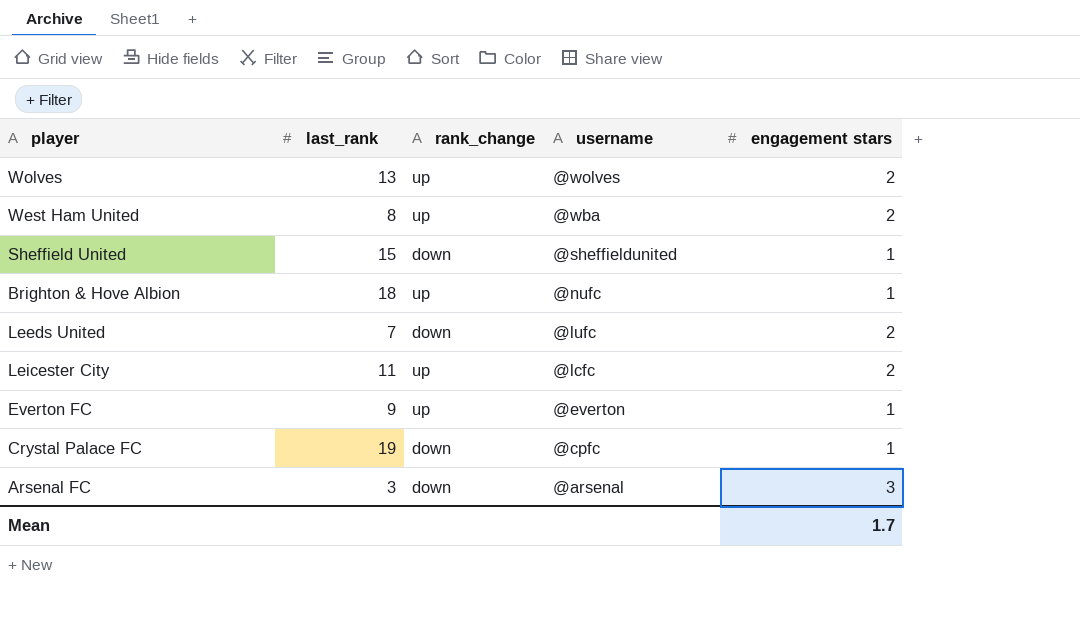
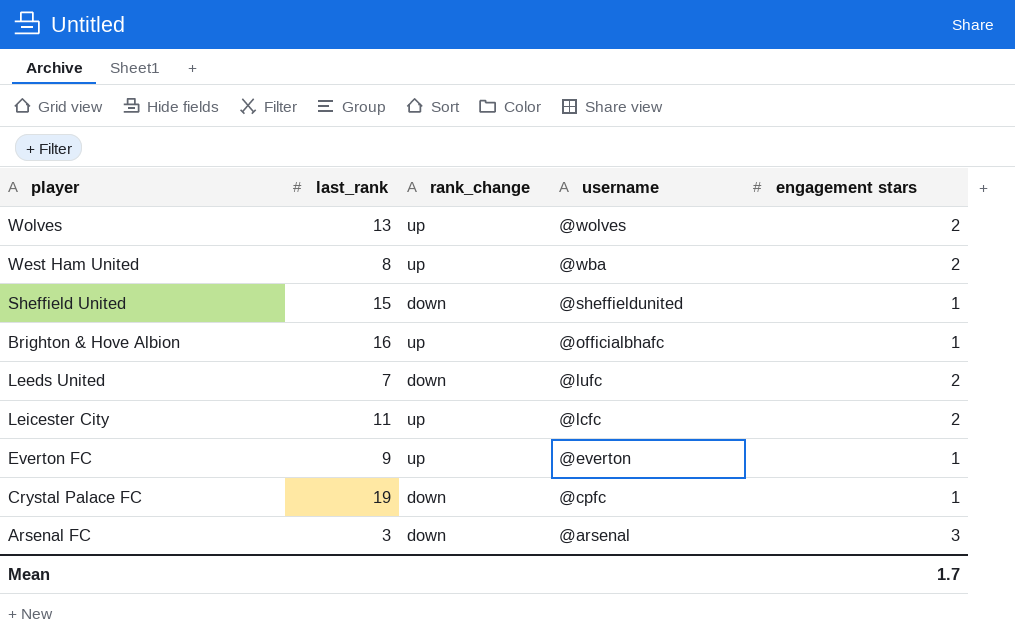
Brighton & Hove Albion | last_rank: 18 -> 16
Brighton & Hove Albion | username: @nufc -> @officialbhafc

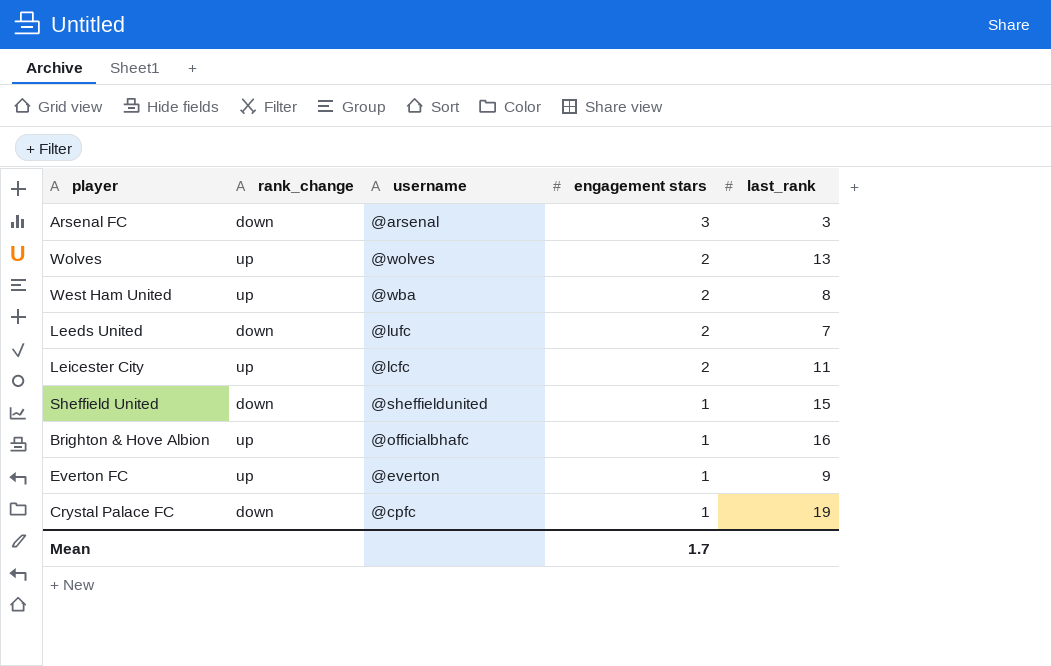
row order: username descending -> engagement stars descending
column last_rank | position: 2 -> 5

